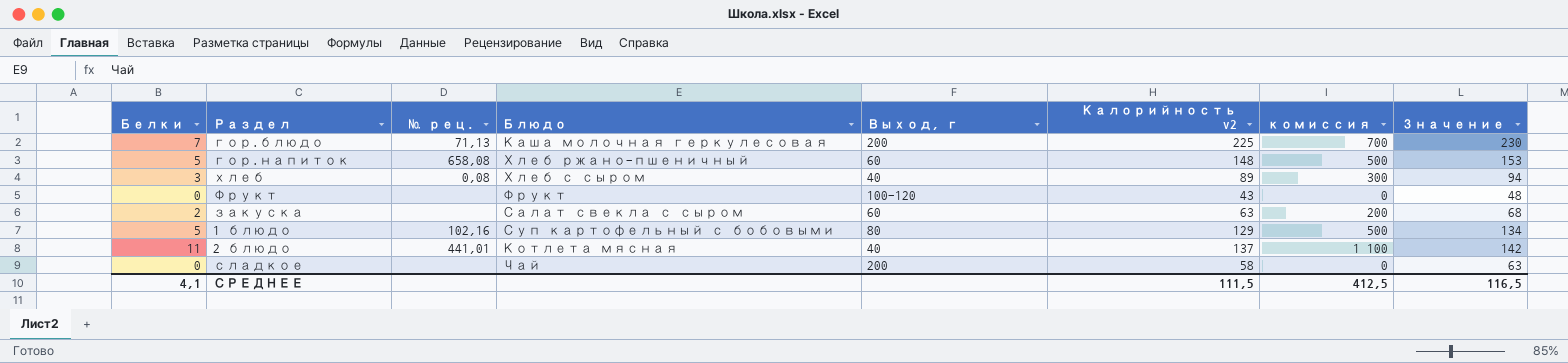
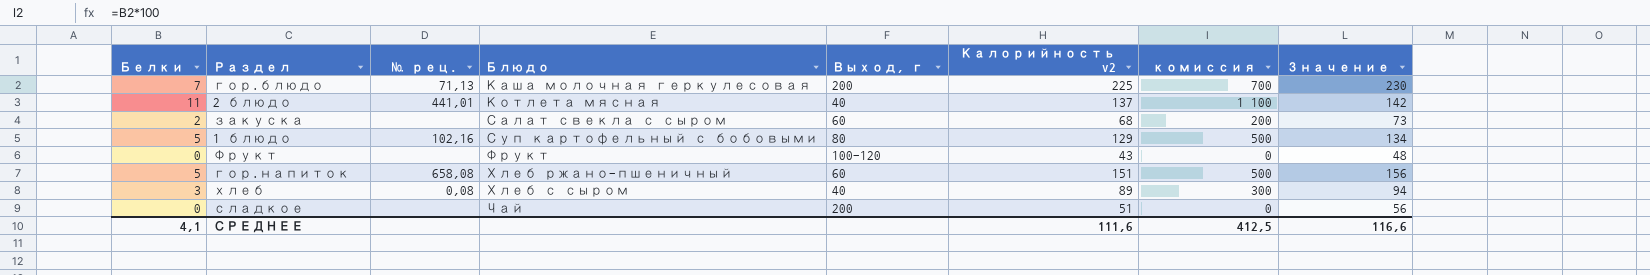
row order: none -> Блюдо ascending
закуска | Калорийность v2: 63 -> 68
закуска | Значение: 68 -> 73
гор.напиток | Калорийность v2: 148 -> 151
гор.напиток | Значение: 153 -> 156
сладкое | Калорийность v2: 58 -> 51
сладкое | Значение: 63 -> 56
СРЕДНЕЕ | Калорийность v2: 111,5 -> 111,6
СРЕДНЕЕ | Значение: 116,5 -> 116,6

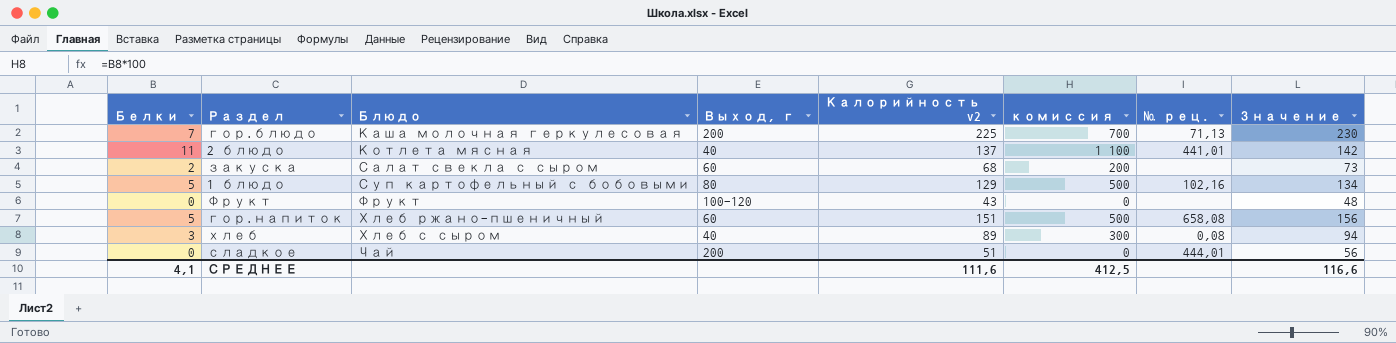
column № рец. | position: 3 -> 7
сладкое | № рец.: none -> 444,01

